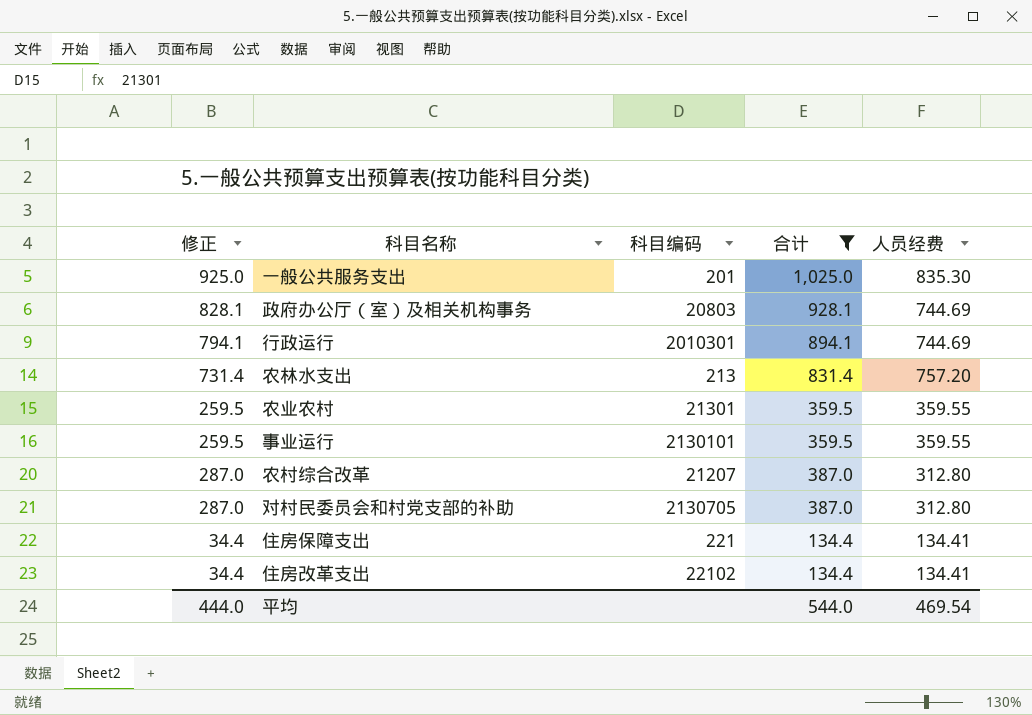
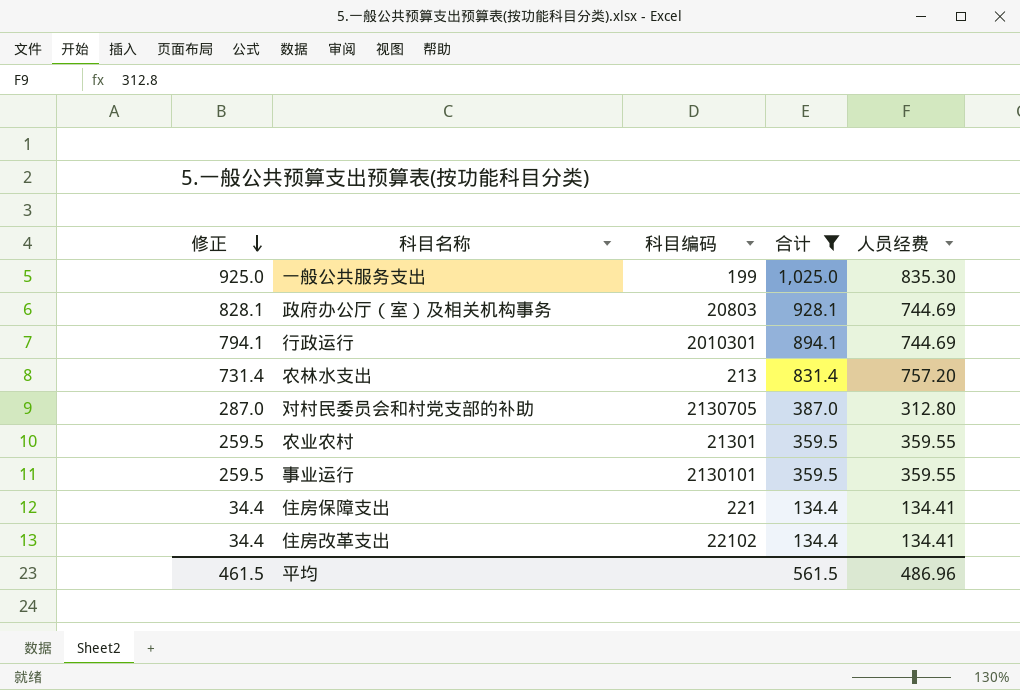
row order: none -> 修正 descending
row 农村综合改革: 287.0 | 21207 | 387.0 | 312.80 -> none
一般公共服务支出 | 科目编码: 201 -> 199
平均 | 修正: 444.0 -> 461.5
平均 | 合计: 544.0 -> 561.5
平均 | 人员经费: 469.54 -> 486.96

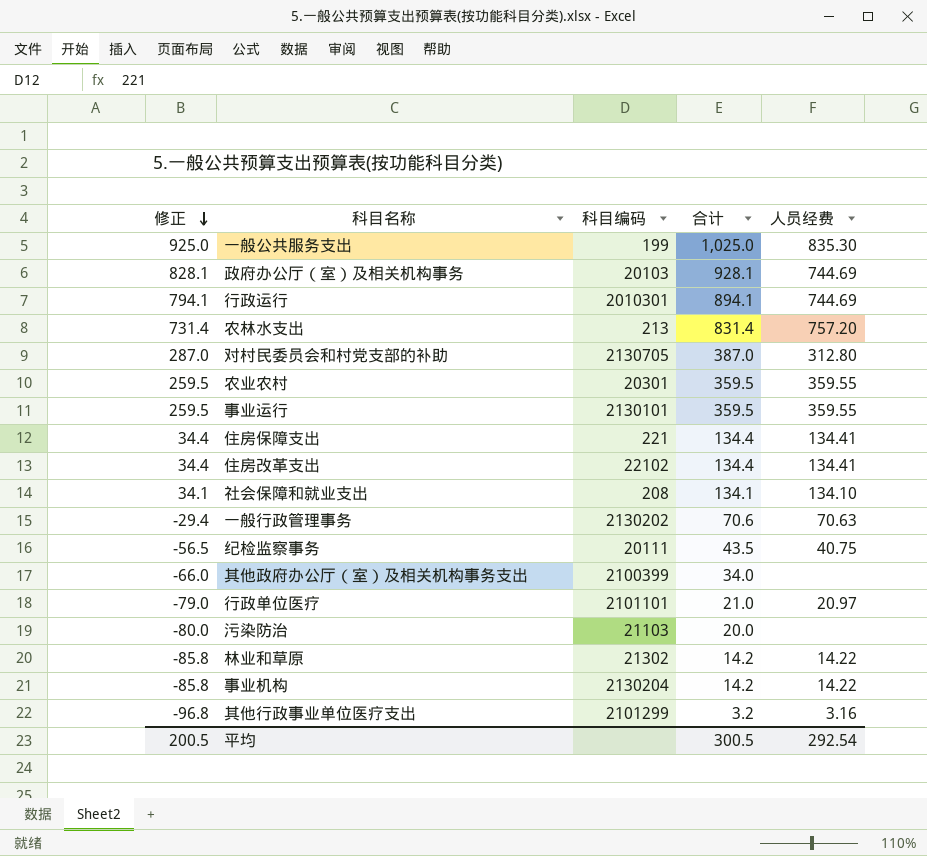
filter: 合计 >= 134.4 -> none
政府办公厅（室）及相关机构事务 | 科目编码: 20803 -> 20103
农业农村 | 科目编码: 21301 -> 20301
平均 | 修正: 461.5 -> 200.5
平均 | 合计: 561.5 -> 300.5
平均 | 人员经费: 486.96 -> 292.54

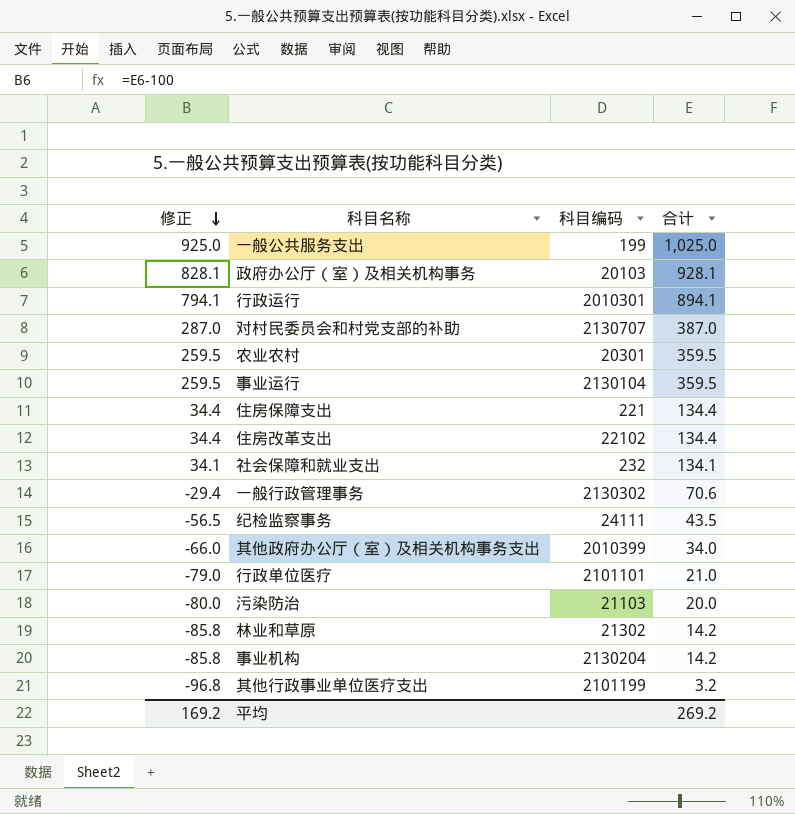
column 人员经费 | position: 5 -> none
row 农林水支出: 731.4 | 213 | 831.4 | 757.20 -> none
对村民委员会和村党支部的补助 | 科目编码: 2130705 -> 2130707
事业运行 | 科目编码: 2130101 -> 2130104
社会保障和就业支出 | 科目编码: 208 -> 232
一般行政管理事务 | 科目编码: 2130202 -> 2130302
纪检监察事务 | 科目编码: 20111 -> 24111
其他政府办公厅（室）及相关机构事务支出 | 科目编码: 2100399 -> 2010399
其他行政事业单位医疗支出 | 科目编码: 2101299 -> 2101199
平均 | 修正: 200.5 -> 169.2
平均 | 合计: 300.5 -> 269.2

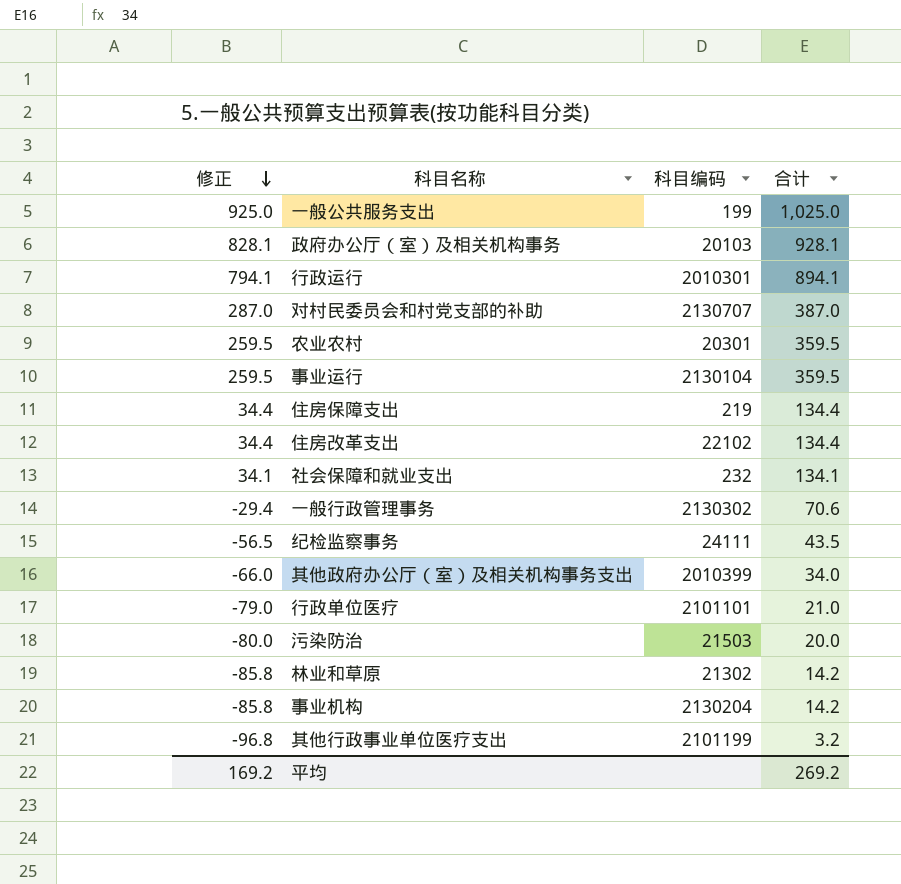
住房保障支出 | 科目编码: 221 -> 219
污染防治 | 科目编码: 21103 -> 21503

